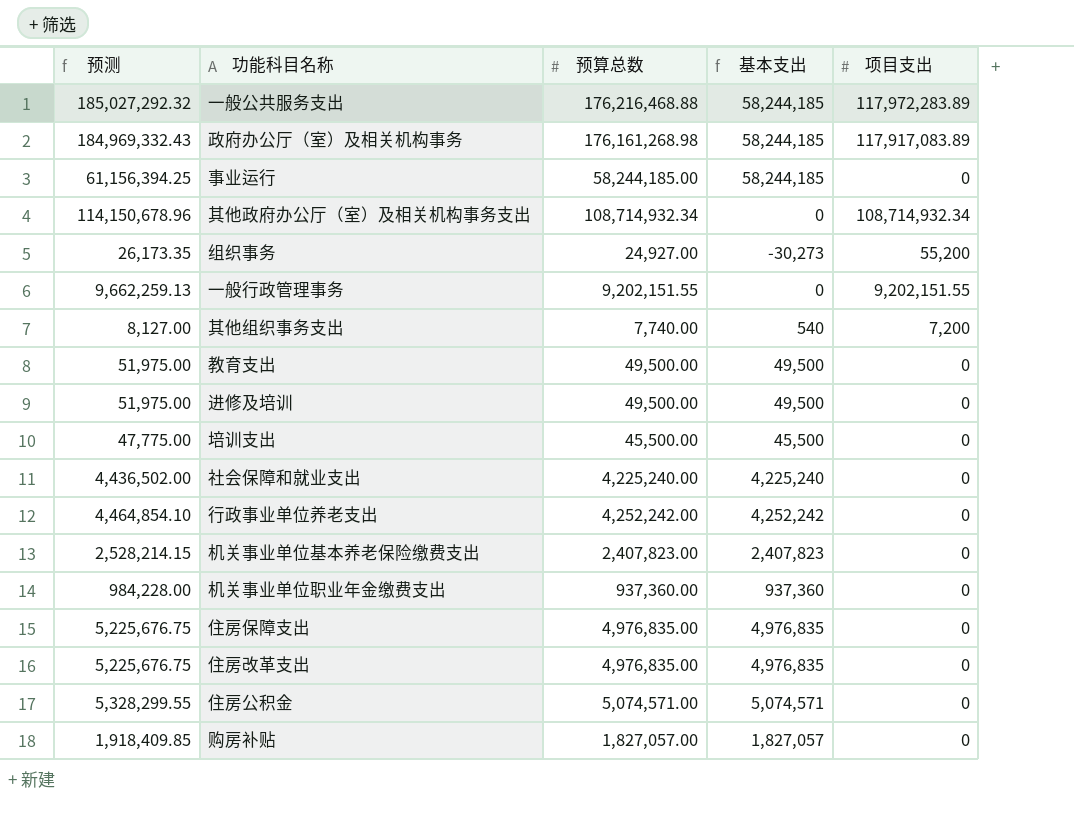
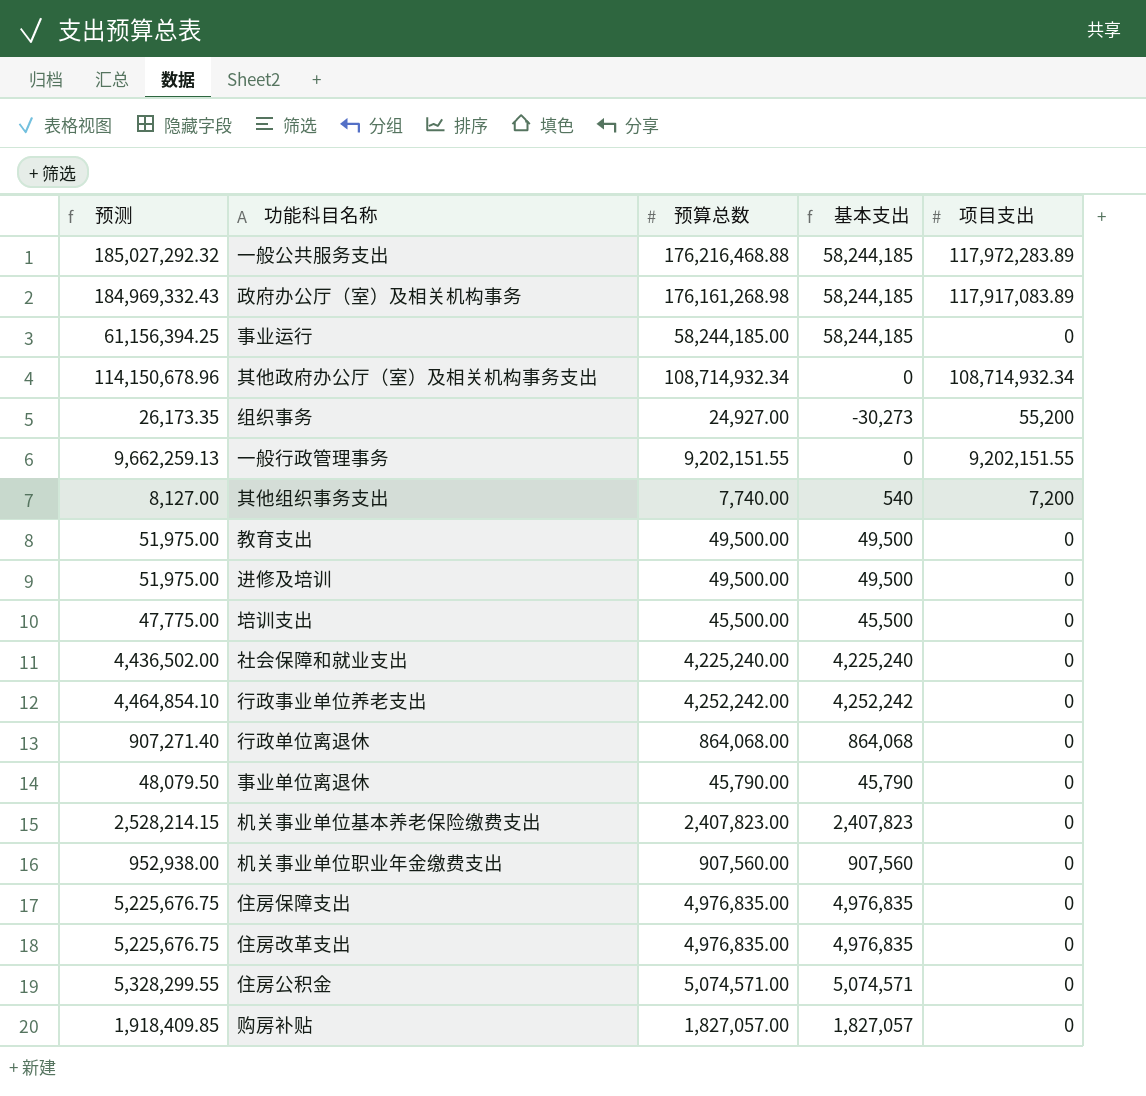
row 行政单位离退休: none -> 907,271.40 | 864,068.00 | 864,068 | 0
row 事业单位离退休: none -> 48,079.50 | 45,790.00 | 45,790 | 0
机关事业单位职业年金缴费支出 | 预测: 984,228.00 -> 952,938.00
机关事业单位职业年金缴费支出 | 预算总数: 937,360.00 -> 907,560.00
机关事业单位职业年金缴费支出 | 基本支出: 937,360 -> 907,560

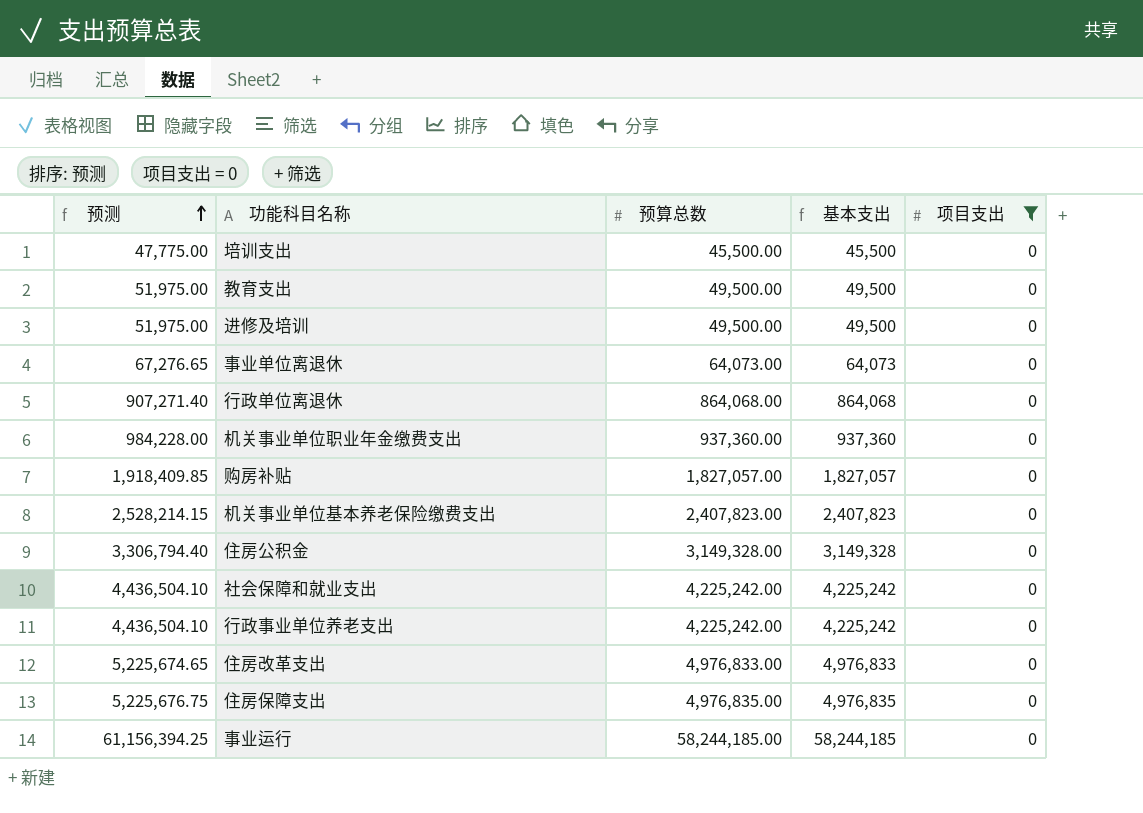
filter: none -> 项目支出 = 0
row order: none -> 预测 ascending
事业单位离退休 | 预测: 48,079.50 -> 67,276.65
事业单位离退休 | 预算总数: 45,790.00 -> 64,073.00
事业单位离退休 | 基本支出: 45,790 -> 64,073
机关事业单位职业年金缴费支出 | 预测: 952,938.00 -> 984,228.00
机关事业单位职业年金缴费支出 | 预算总数: 907,560.00 -> 937,360.00
机关事业单位职业年金缴费支出 | 基本支出: 907,560 -> 937,360
住房公积金 | 预测: 5,328,299.55 -> 3,306,794.40
住房公积金 | 预算总数: 5,074,571.00 -> 3,149,328.00
住房公积金 | 基本支出: 5,074,571 -> 3,149,328
社会保障和就业支出 | 预测: 4,436,502.00 -> 4,436,504.10
社会保障和就业支出 | 预算总数: 4,225,240.00 -> 4,225,242.00
社会保障和就业支出 | 基本支出: 4,225,240 -> 4,225,242
行政事业单位养老支出 | 预测: 4,464,854.10 -> 4,436,504.10
行政事业单位养老支出 | 预算总数: 4,252,242.00 -> 4,225,242.00
行政事业单位养老支出 | 基本支出: 4,252,242 -> 4,225,242
住房改革支出 | 预测: 5,225,676.75 -> 5,225,674.65
住房改革支出 | 预算总数: 4,976,835.00 -> 4,976,833.00
住房改革支出 | 基本支出: 4,976,835 -> 4,976,833

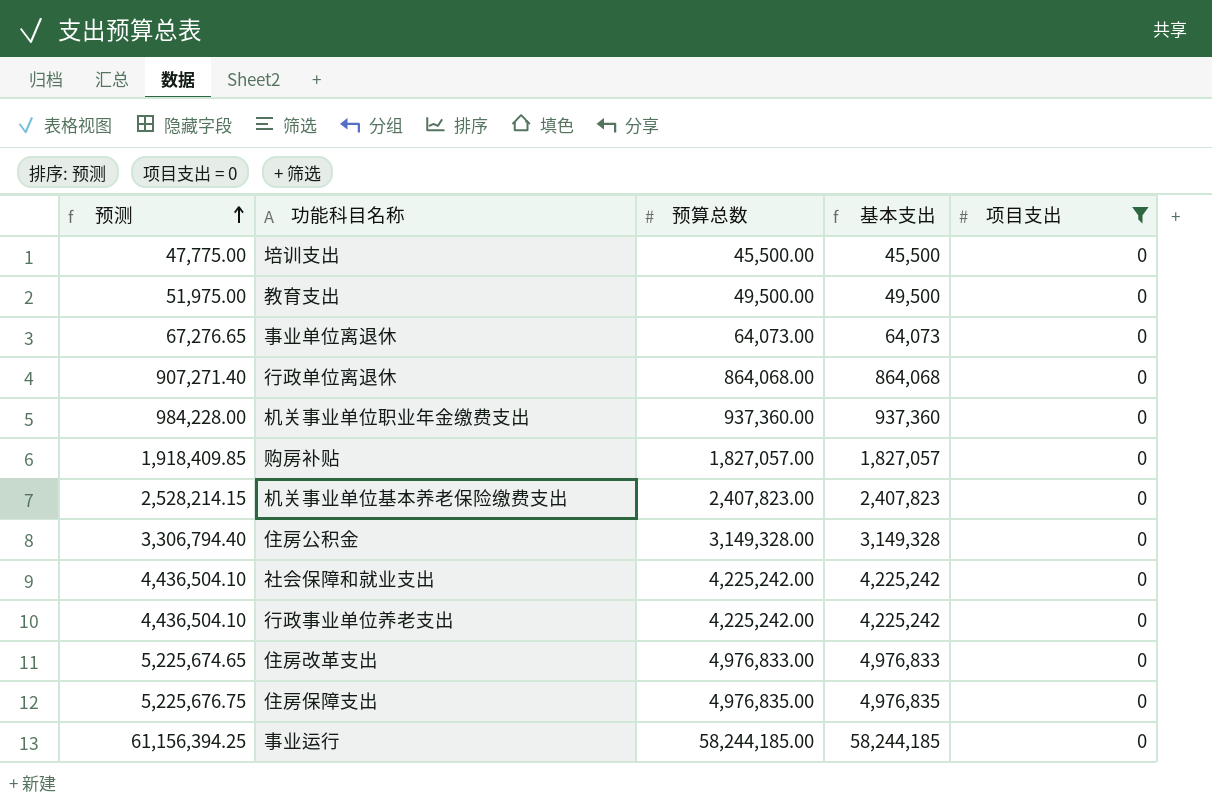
row 进修及培训: 51,975.00 | 49,500.00 | 49,500 | 0 -> none

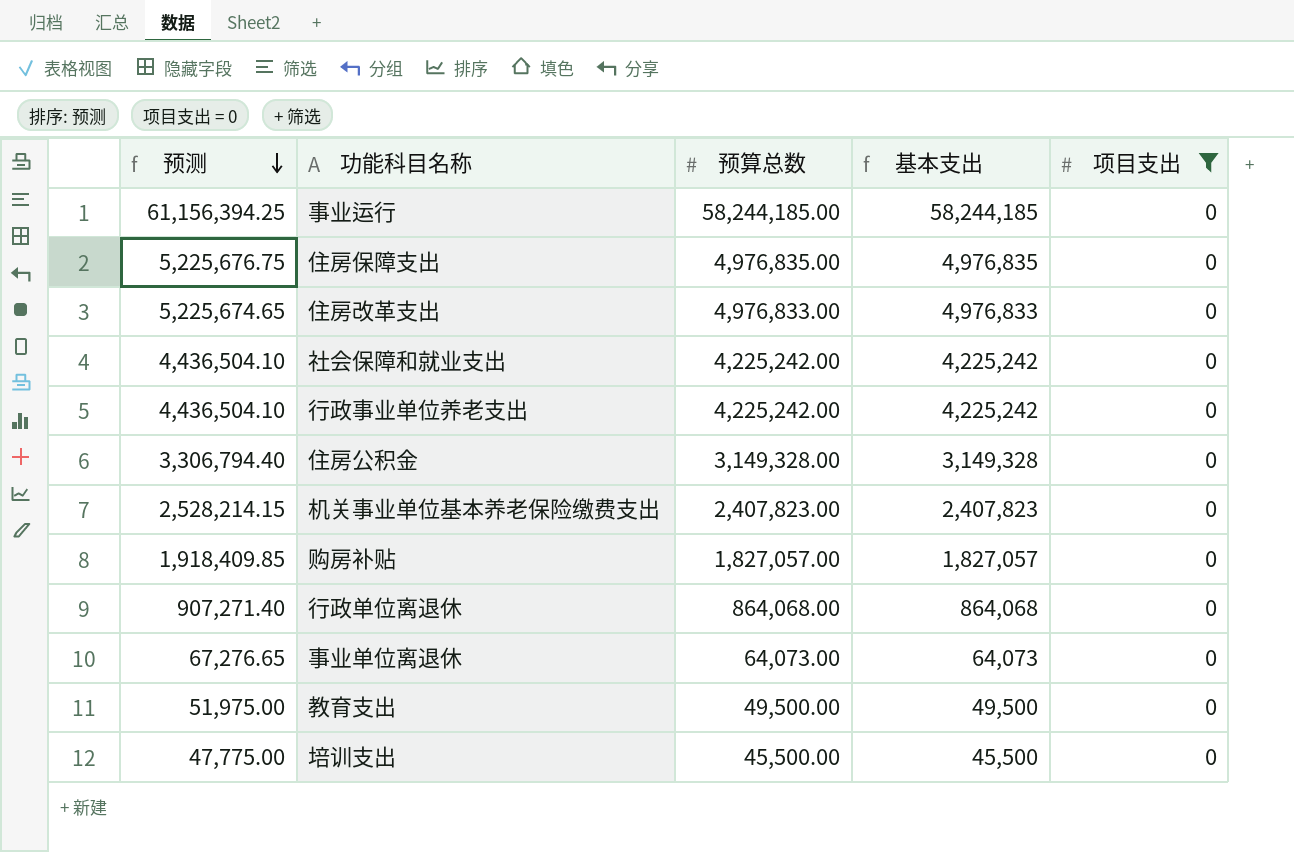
row order: 预测 ascending -> 预测 descending
row 机关事业单位职业年金缴费支出: 984,228.00 | 937,360.00 | 937,360 | 0 -> none

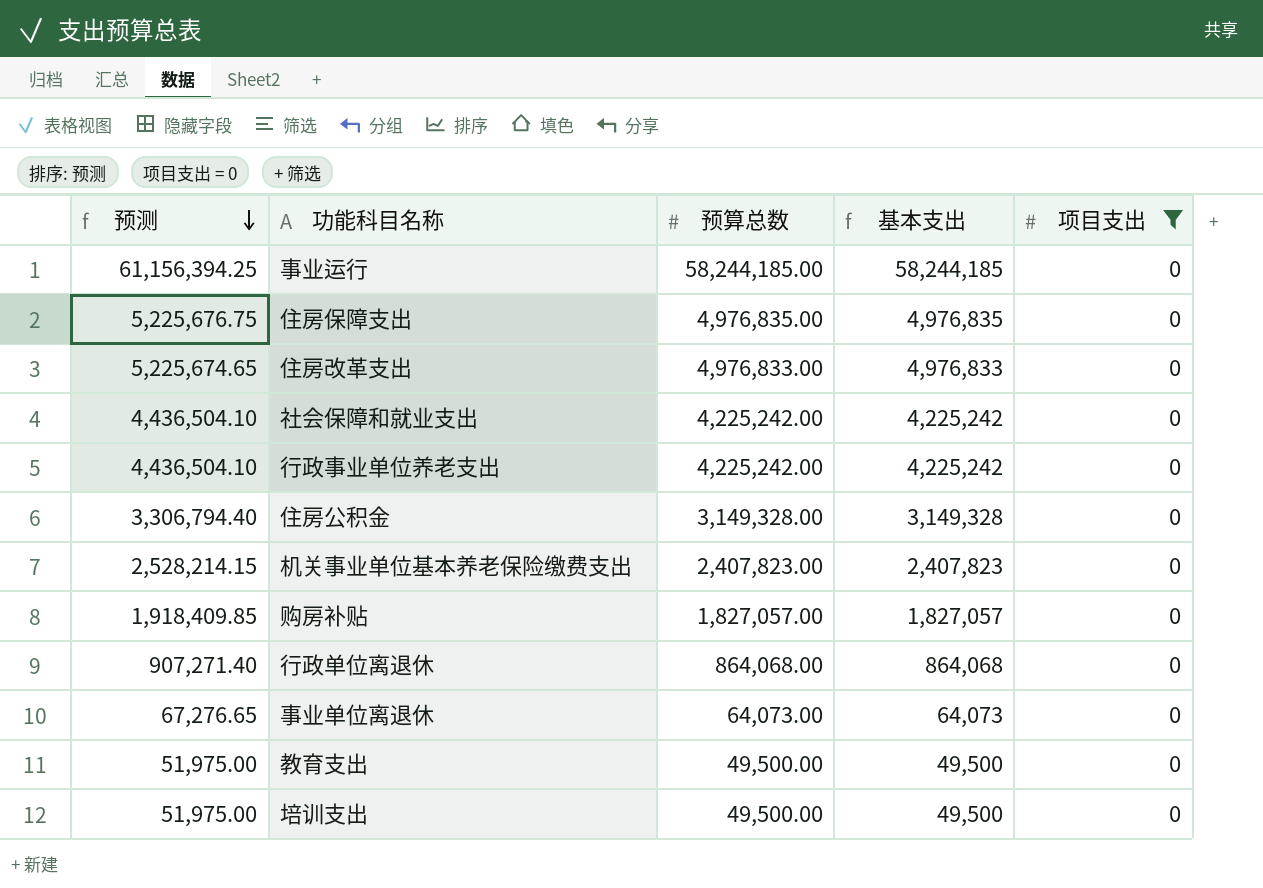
培训支出 | 预测: 47,775.00 -> 51,975.00
培训支出 | 预算总数: 45,500.00 -> 49,500.00
培训支出 | 基本支出: 45,500 -> 49,500

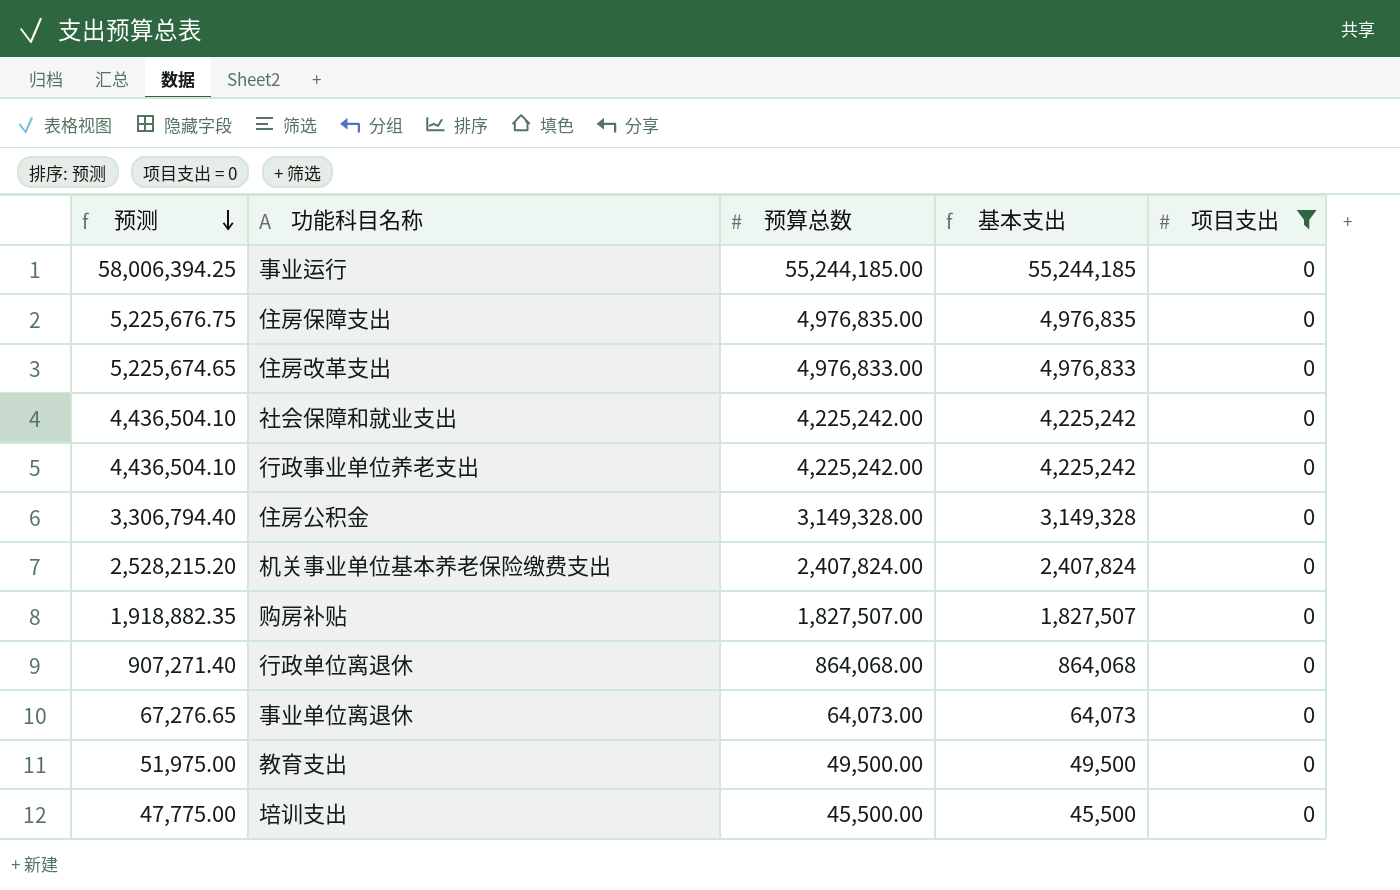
事业运行 | 预测: 61,156,394.25 -> 58,006,394.25
事业运行 | 预算总数: 58,244,185.00 -> 55,244,185.00
事业运行 | 基本支出: 58,244,185 -> 55,244,185
机关事业单位基本养老保险缴费支出 | 预测: 2,528,214.15 -> 2,528,215.20
机关事业单位基本养老保险缴费支出 | 预算总数: 2,407,823.00 -> 2,407,824.00
机关事业单位基本养老保险缴费支出 | 基本支出: 2,407,823 -> 2,407,824
购房补贴 | 预测: 1,918,409.85 -> 1,918,882.35
购房补贴 | 预算总数: 1,827,057.00 -> 1,827,507.00
购房补贴 | 基本支出: 1,827,057 -> 1,827,507
培训支出 | 预测: 51,975.00 -> 47,775.00
培训支出 | 预算总数: 49,500.00 -> 45,500.00
培训支出 | 基本支出: 49,500 -> 45,500

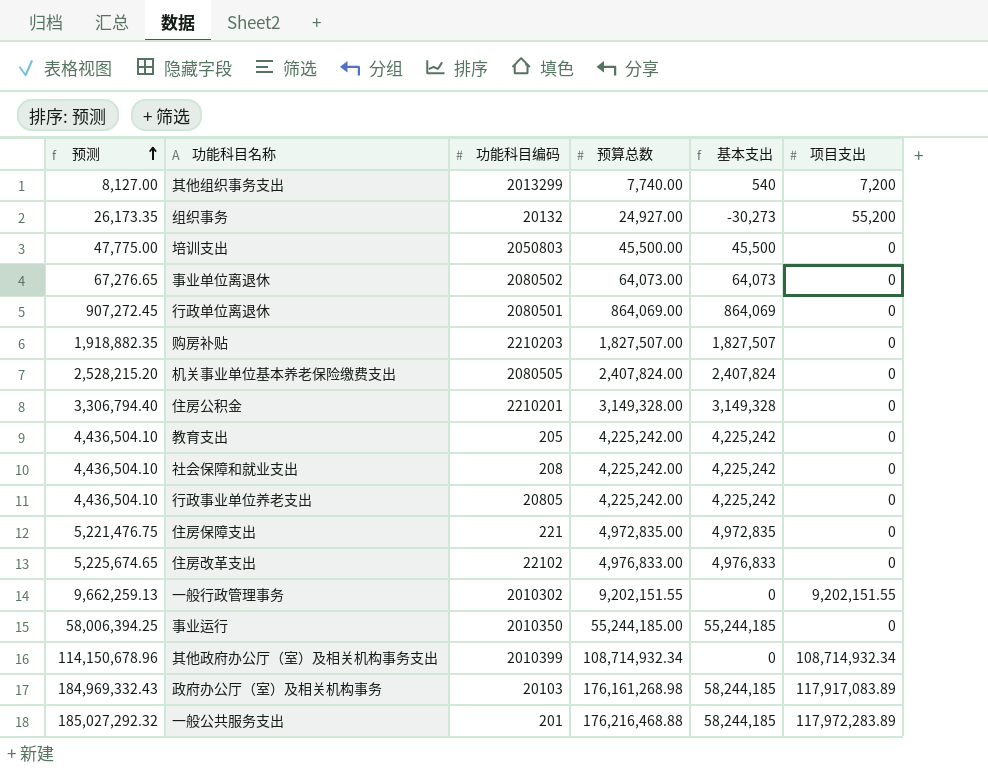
filter: 项目支出 = 0 -> none
row order: 预测 descending -> 预测 ascending
column 功能科目编码 | position: none -> 3
行政单位离退休 | 预测: 907,271.40 -> 907,272.45
行政单位离退休 | 预算总数: 864,068.00 -> 864,069.00
行政单位离退休 | 基本支出: 864,068 -> 864,069
教育支出 | 预测: 51,975.00 -> 4,436,504.10
教育支出 | 预算总数: 49,500.00 -> 4,225,242.00
教育支出 | 基本支出: 49,500 -> 4,225,242
住房保障支出 | 预测: 5,225,676.75 -> 5,221,476.75
住房保障支出 | 预算总数: 4,976,835.00 -> 4,972,835.00
住房保障支出 | 基本支出: 4,976,835 -> 4,972,835

